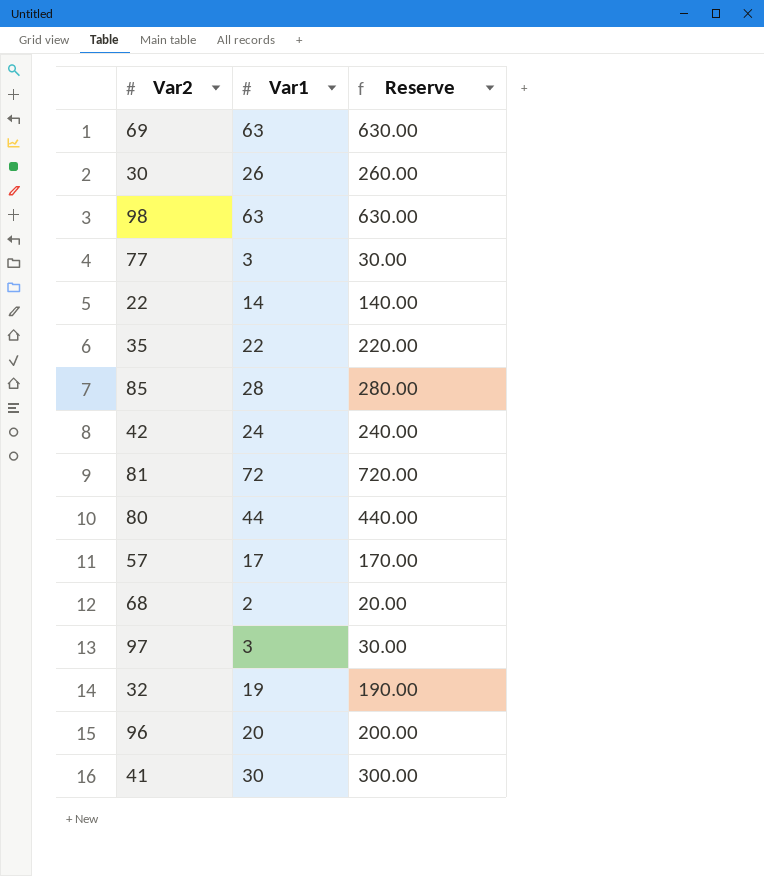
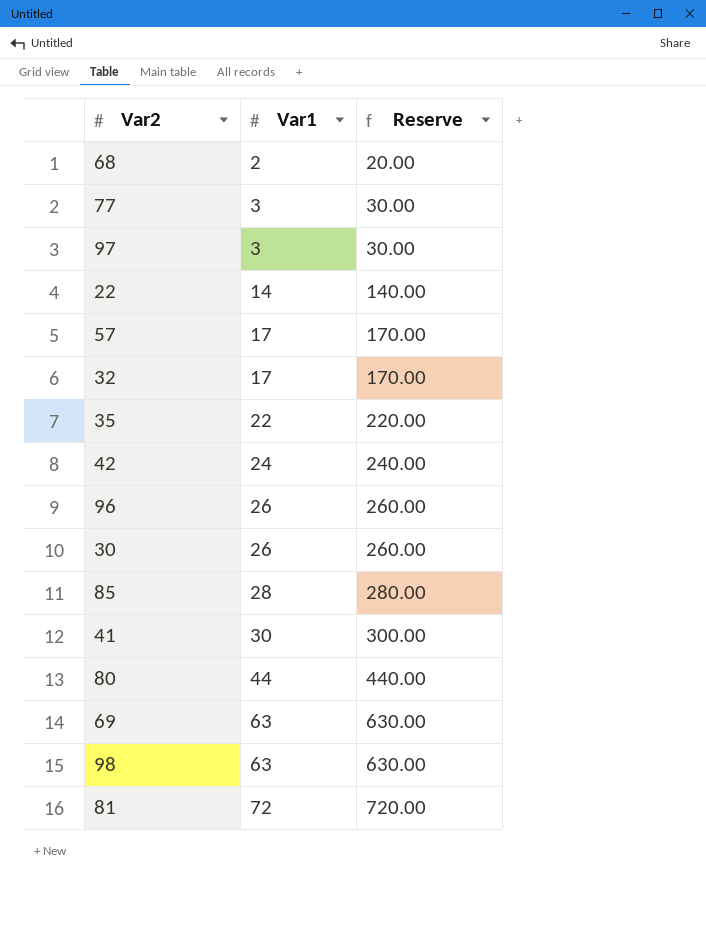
row order: none -> Var1 ascending
32 | Var1: 19 -> 17
32 | Reserve: 190.00 -> 170.00
96 | Var1: 20 -> 26
96 | Reserve: 200.00 -> 260.00

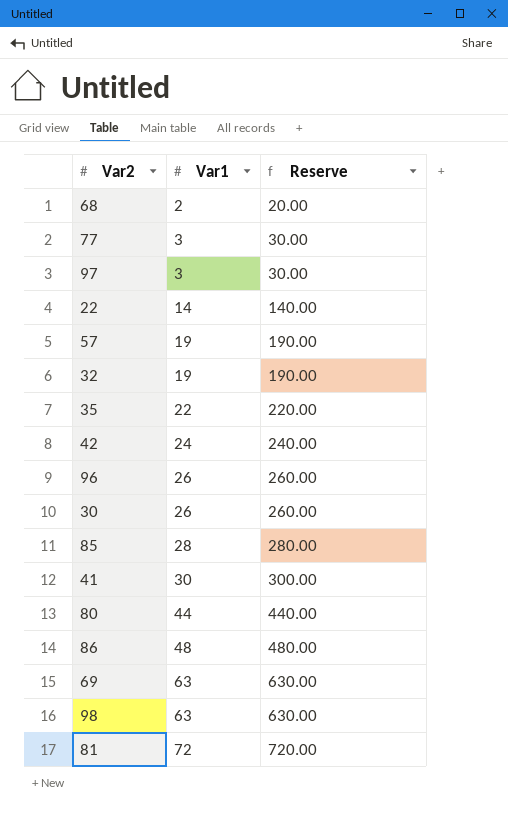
57 | Var1: 17 -> 19
57 | Reserve: 170.00 -> 190.00
32 | Var1: 17 -> 19
32 | Reserve: 170.00 -> 190.00
row 86: none -> 48 | 480.00

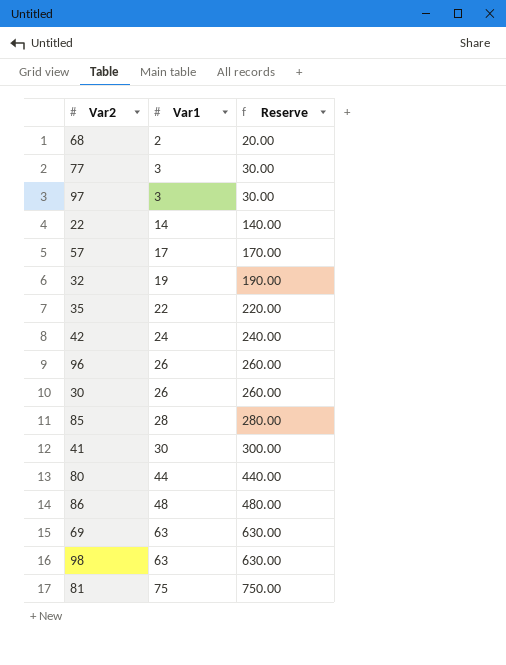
57 | Var1: 19 -> 17
57 | Reserve: 190.00 -> 170.00
81 | Var1: 72 -> 75
81 | Reserve: 720.00 -> 750.00

